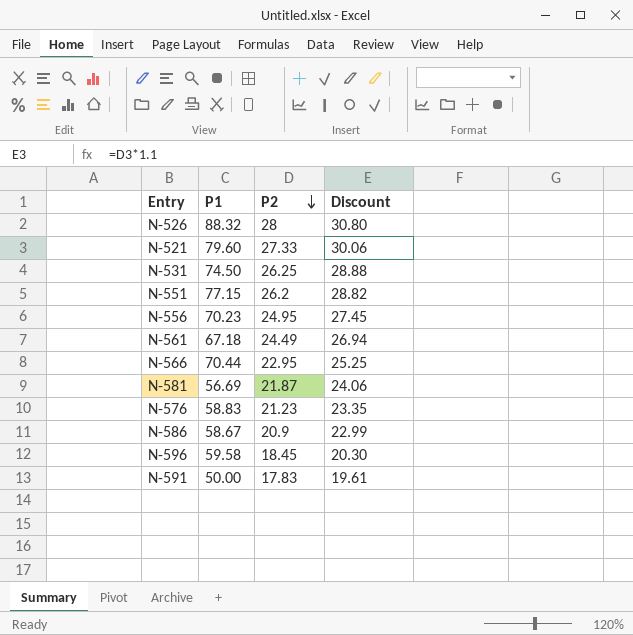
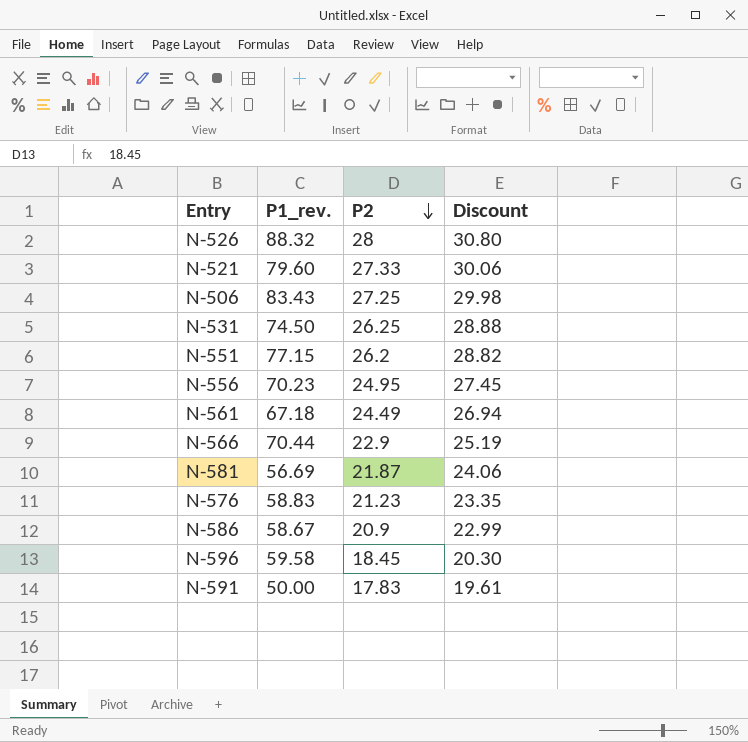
column name: P1 -> P1_rev.
row N-506: none -> 83.43 | 27.25 | 29.98
N-566 | P2: 22.95 -> 22.9
N-566 | Discount: 25.25 -> 25.19

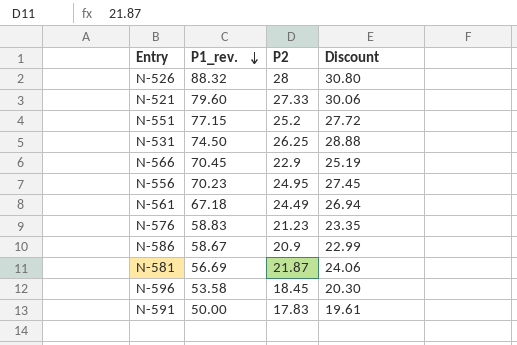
row order: P2 descending -> P1_rev. descending
row N-506: 83.43 | 27.25 | 29.98 -> none
N-551 | P2: 26.2 -> 25.2
N-551 | Discount: 28.82 -> 27.72
N-566 | P1_rev.: 70.44 -> 70.45
N-596 | P1_rev.: 59.58 -> 53.58

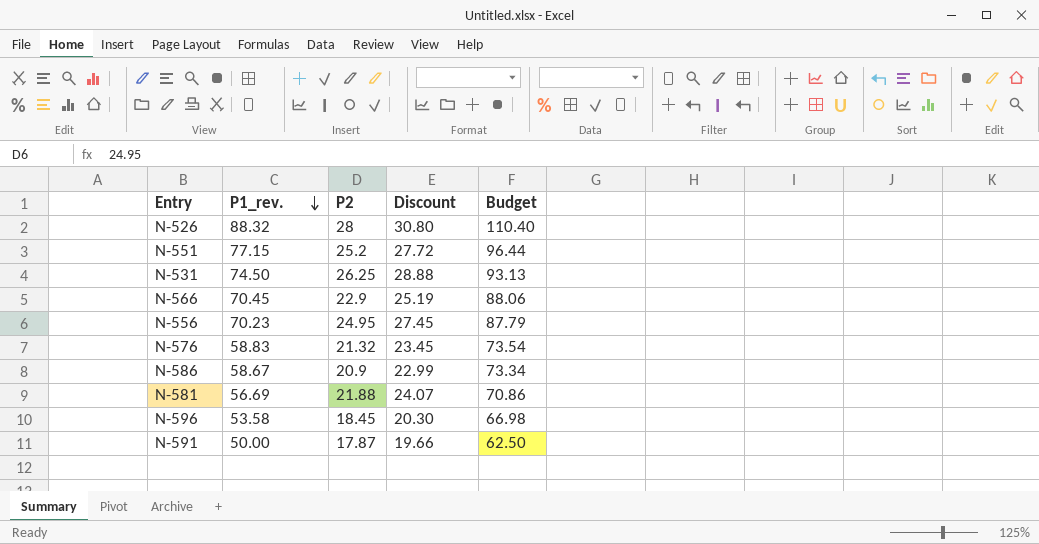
column Budget | formula: none -> [P1_rev.] * 1.25
row N-521: 79.60 | 27.33 | 30.06 -> none
row N-561: 67.18 | 24.49 | 26.94 -> none
N-576 | P2: 21.23 -> 21.32
N-576 | Discount: 23.35 -> 23.45
N-581 | P2: 21.87 -> 21.88
N-581 | Discount: 24.06 -> 24.07
N-591 | P2: 17.83 -> 17.87
N-591 | Discount: 19.61 -> 19.66

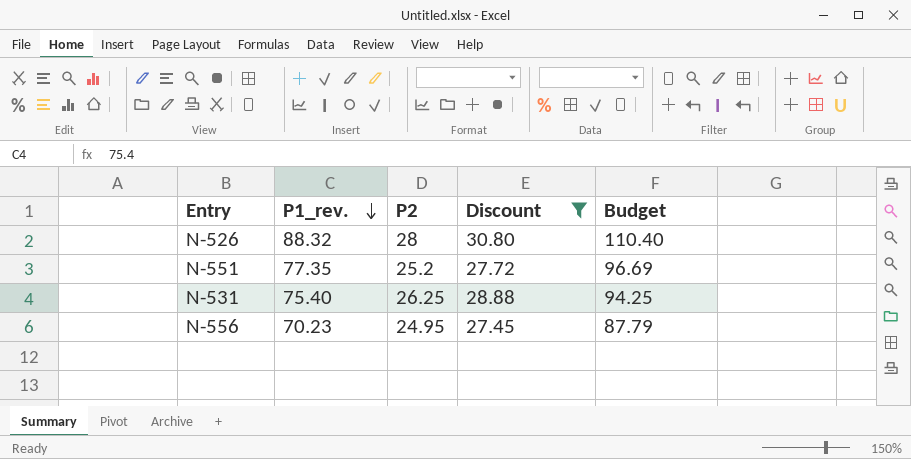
filter: none -> Discount >= 27.45
N-551 | P1_rev.: 77.15 -> 77.35
N-551 | Budget: 96.44 -> 96.69
N-531 | P1_rev.: 74.50 -> 75.40
N-531 | Budget: 93.13 -> 94.25

